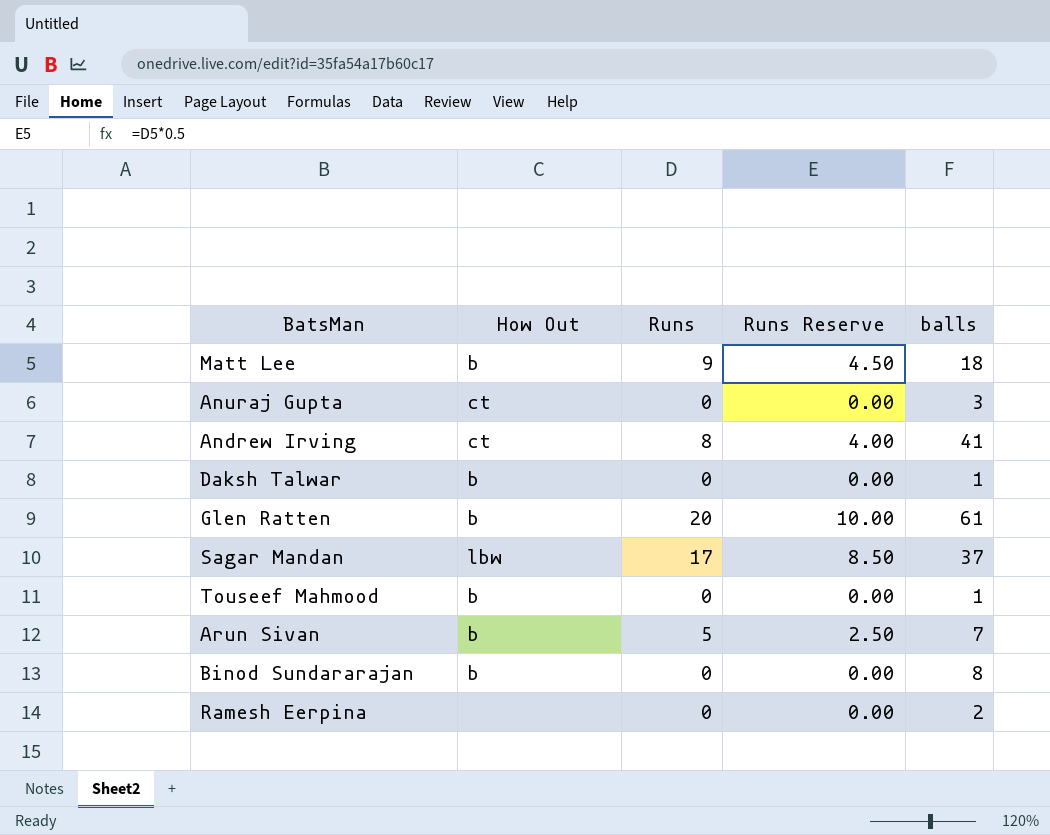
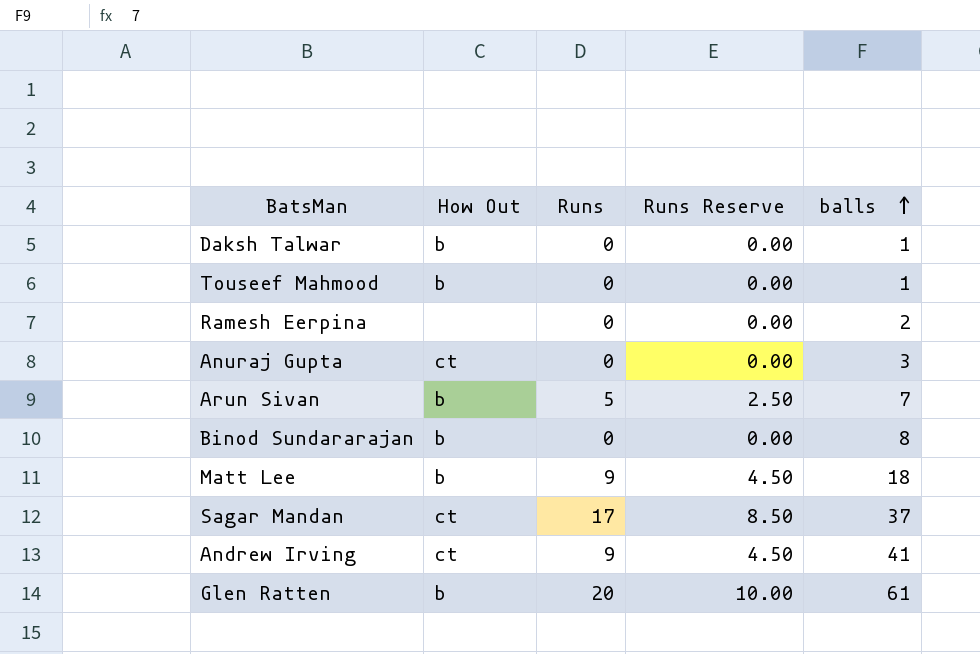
row order: none -> balls ascending
Sagar Mandan | How Out: lbw -> ct
Andrew Irving | Runs: 8 -> 9
Andrew Irving | Runs Reserve: 4.00 -> 4.50

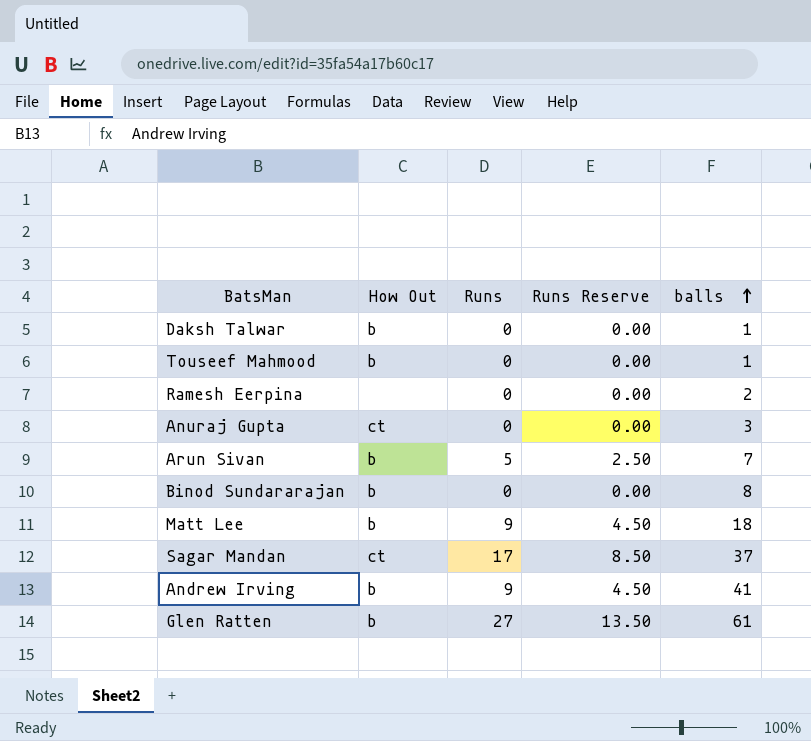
Andrew Irving | How Out: ct -> b
Glen Ratten | Runs: 20 -> 27
Glen Ratten | Runs Reserve: 10.00 -> 13.50

